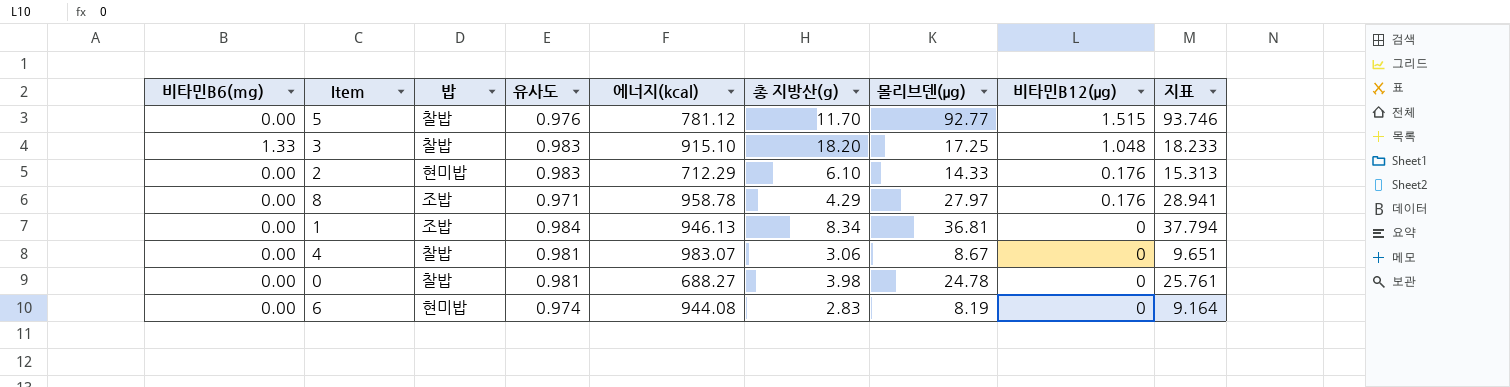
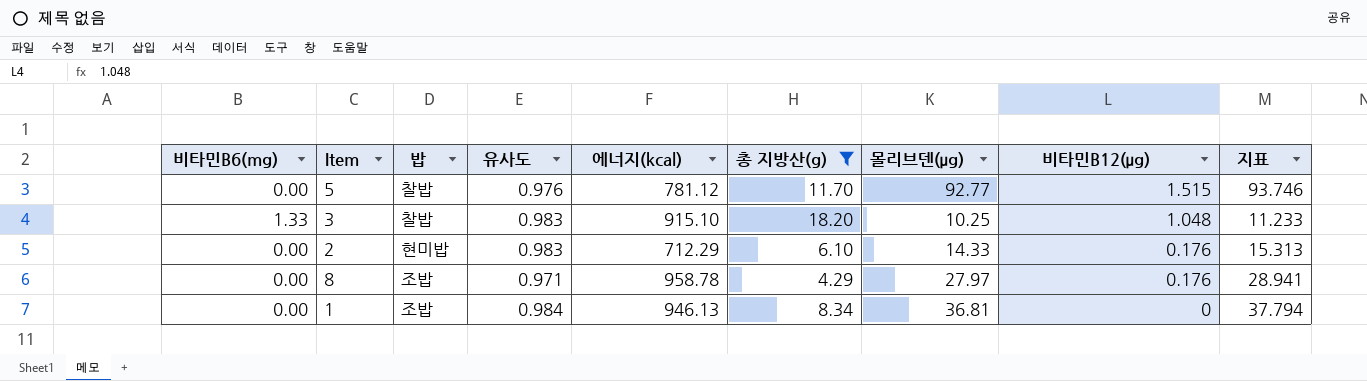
filter: none -> 총 지방산(g) >= 4.29
3 | 몰리브덴(μg): 17.25 -> 10.25
3 | 지표: 18.233 -> 11.233

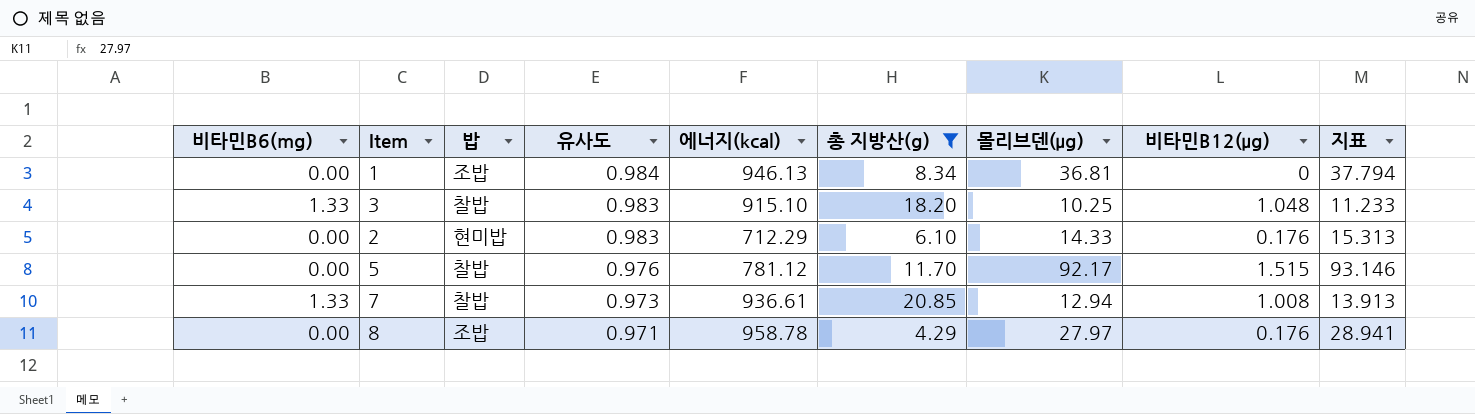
row order: 비타민B12(μg) descending -> 유사도 descending
5 | 몰리브덴(μg): 92.77 -> 92.17
5 | 지표: 93.746 -> 93.146
row 7: none -> 1.33 | 찰밥 | 0.973 | 936.61 | 20.85 | 12.94 | 1.008 | 13.913

